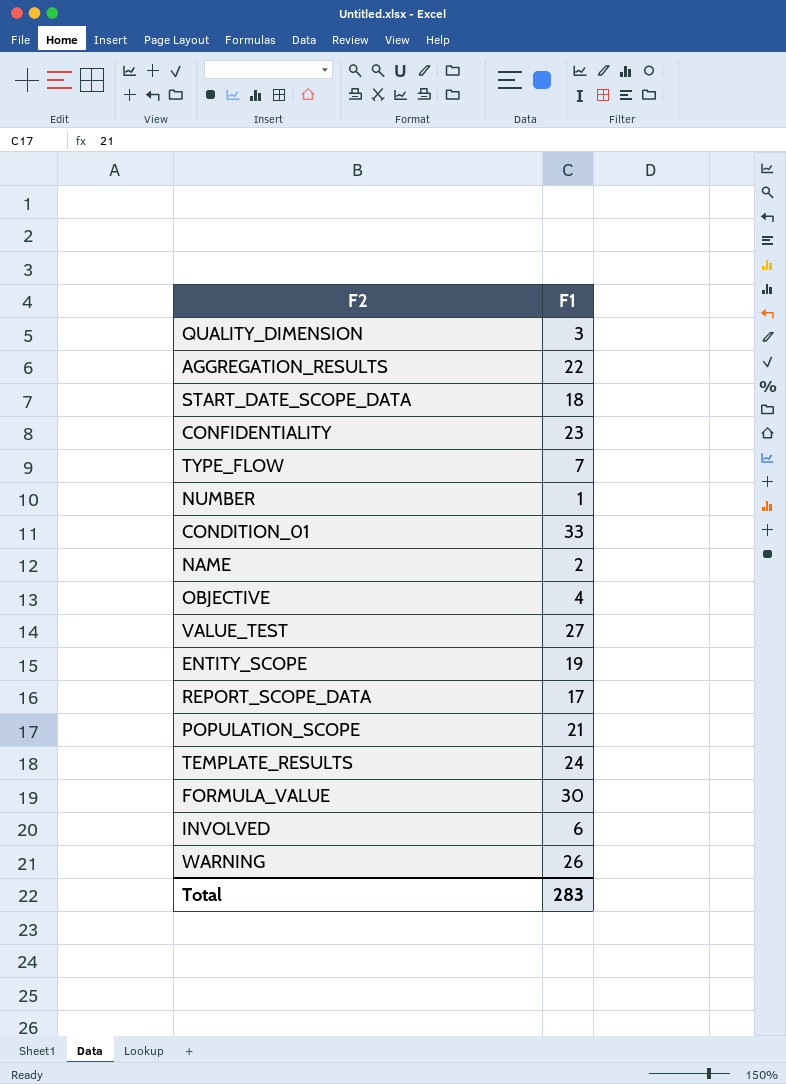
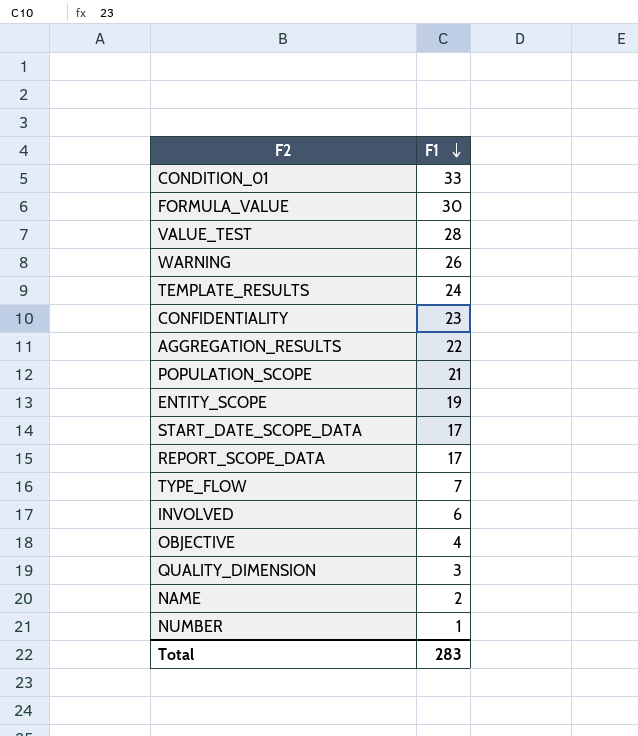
row order: none -> F1 descending
VALUE_TEST | F1: 27 -> 28
START_DATE_SCOPE_DATA | F1: 18 -> 17

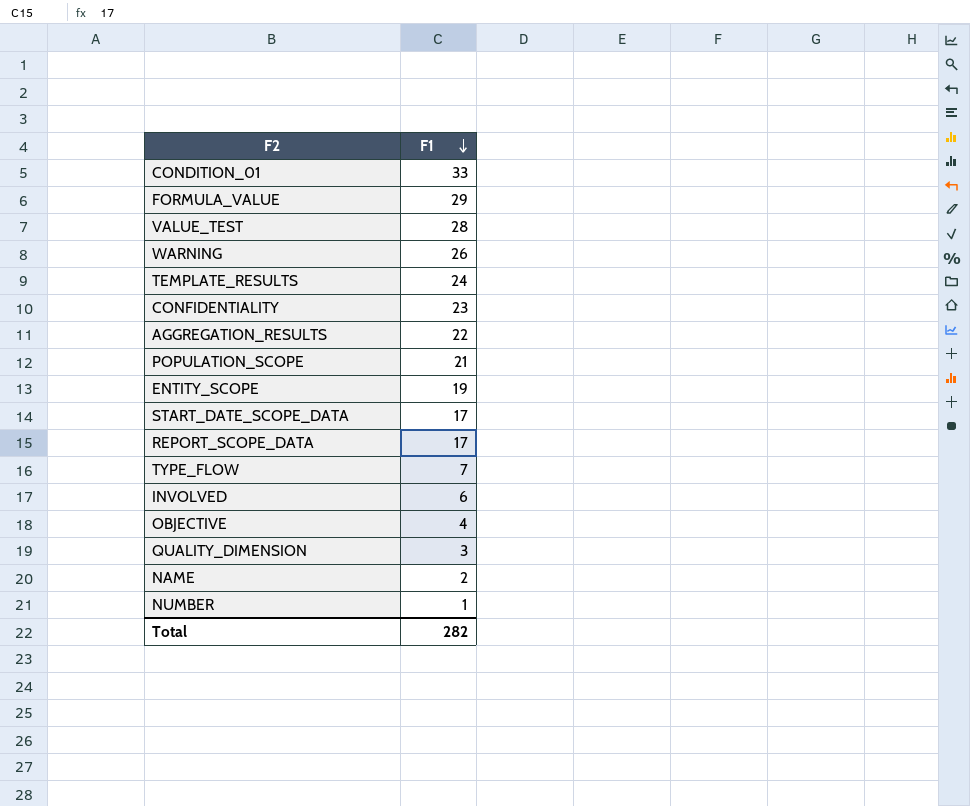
FORMULA_VALUE | F1: 30 -> 29
Total | F1: 283 -> 282

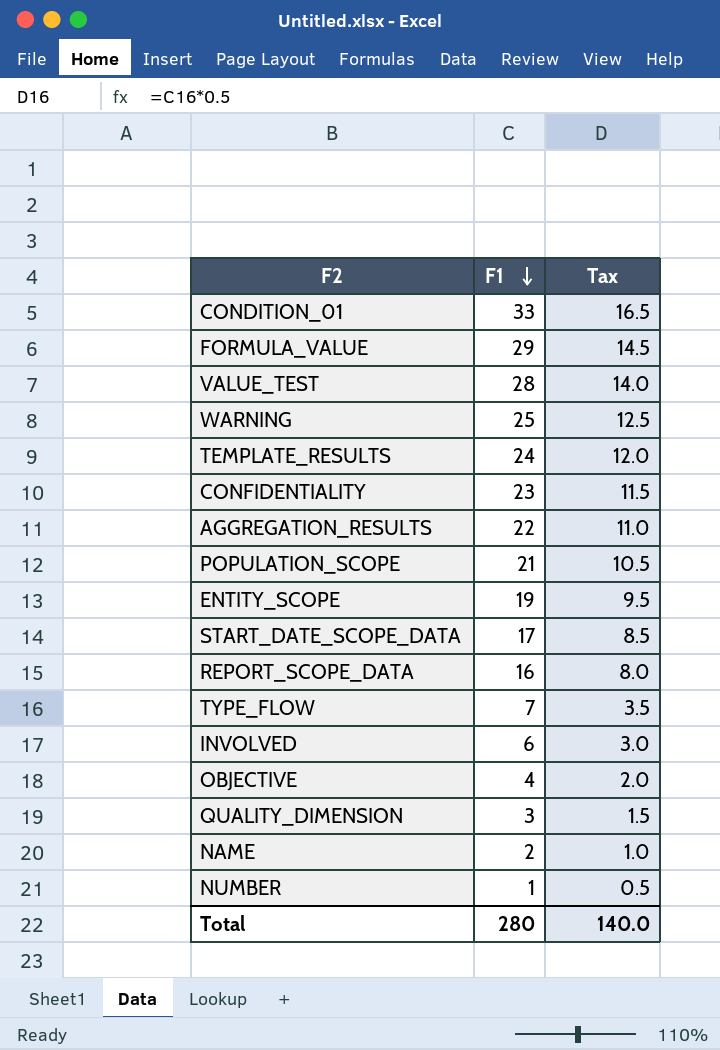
column Tax | formula: none -> [F1] * 0.5
WARNING | F1: 26 -> 25
REPORT_SCOPE_DATA | F1: 17 -> 16
Total | F1: 282 -> 280

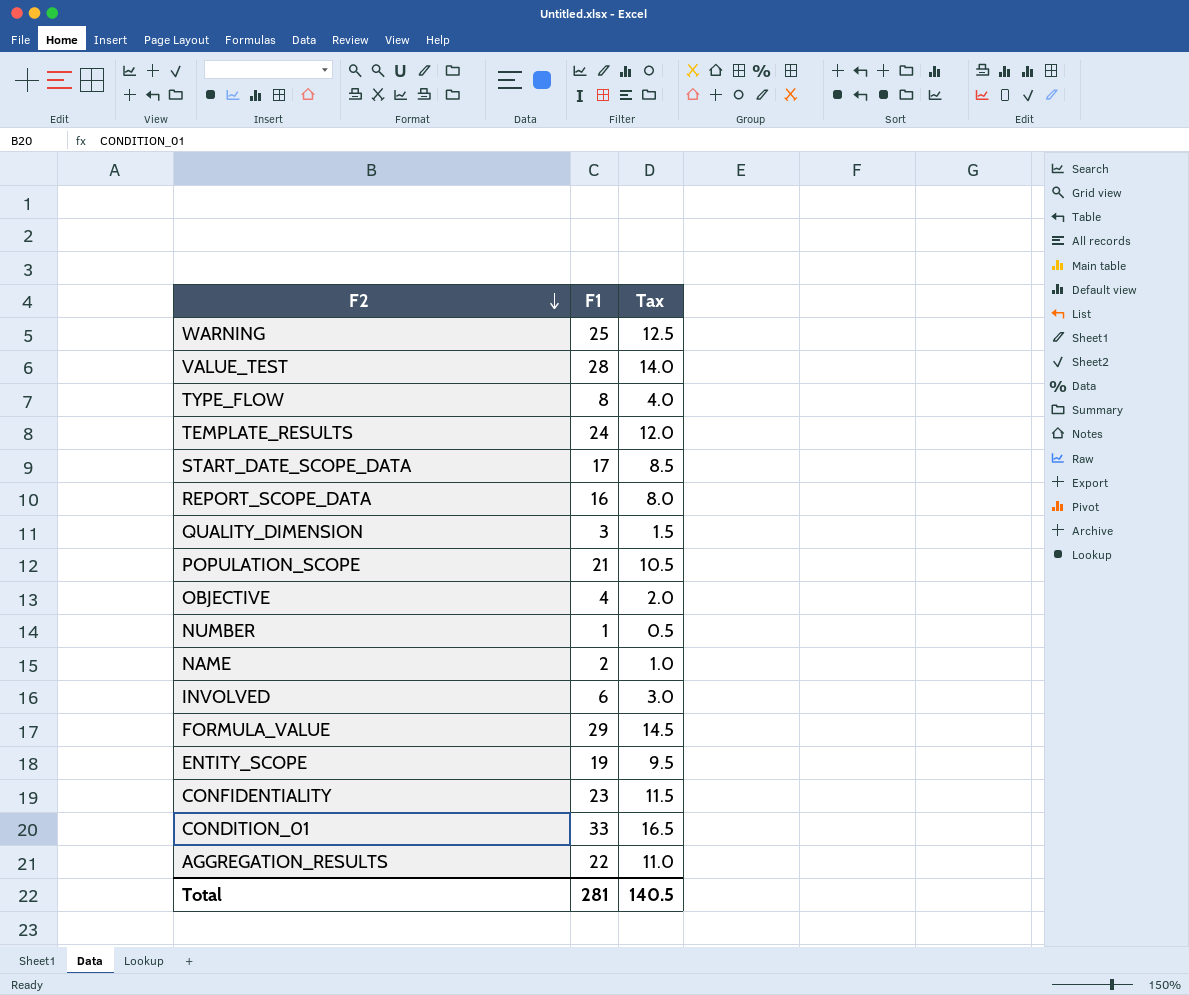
row order: F1 descending -> F2 descending
TYPE_FLOW | F1: 7 -> 8
TYPE_FLOW | Tax: 3.5 -> 4.0
Total | F1: 280 -> 281
Total | Tax: 140.0 -> 140.5

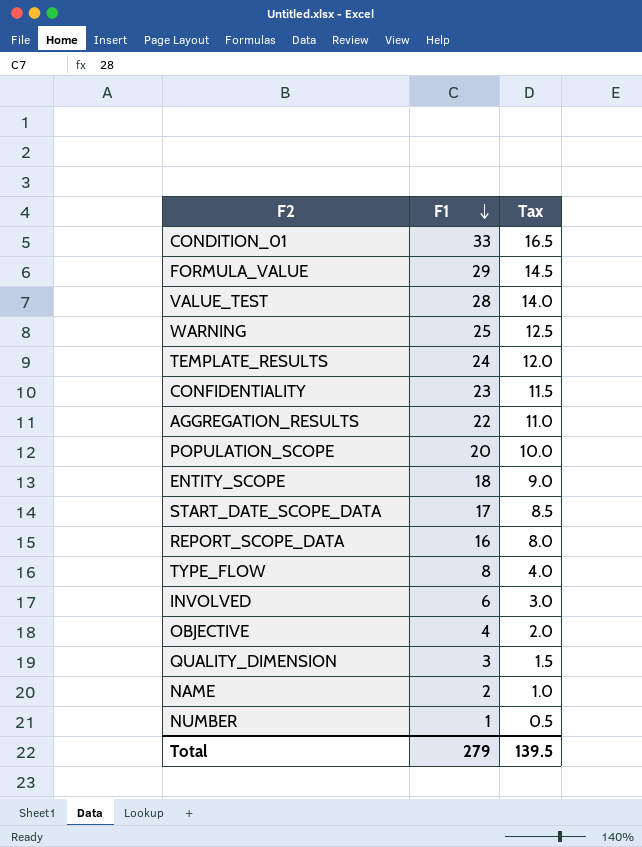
row order: F2 descending -> F1 descending
POPULATION_SCOPE | F1: 21 -> 20
POPULATION_SCOPE | Tax: 10.5 -> 10.0
ENTITY_SCOPE | F1: 19 -> 18
ENTITY_SCOPE | Tax: 9.5 -> 9.0
Total | F1: 281 -> 279
Total | Tax: 140.5 -> 139.5

